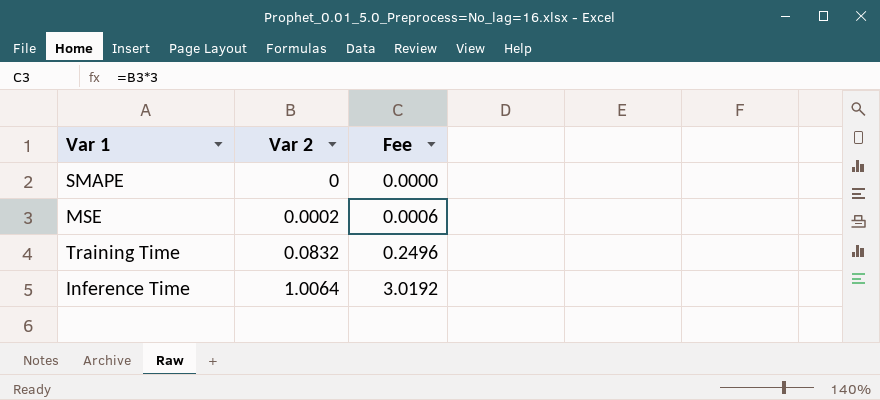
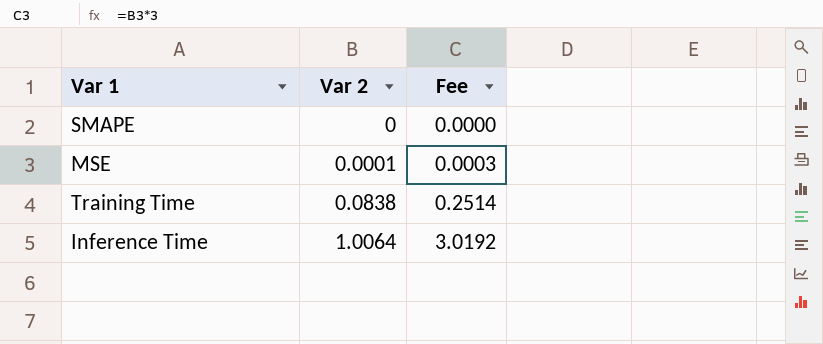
MSE | Var 2: 0.0002 -> 0.0001
MSE | Fee: 0.0006 -> 0.0003
Training Time | Var 2: 0.0832 -> 0.0838
Training Time | Fee: 0.2496 -> 0.2514

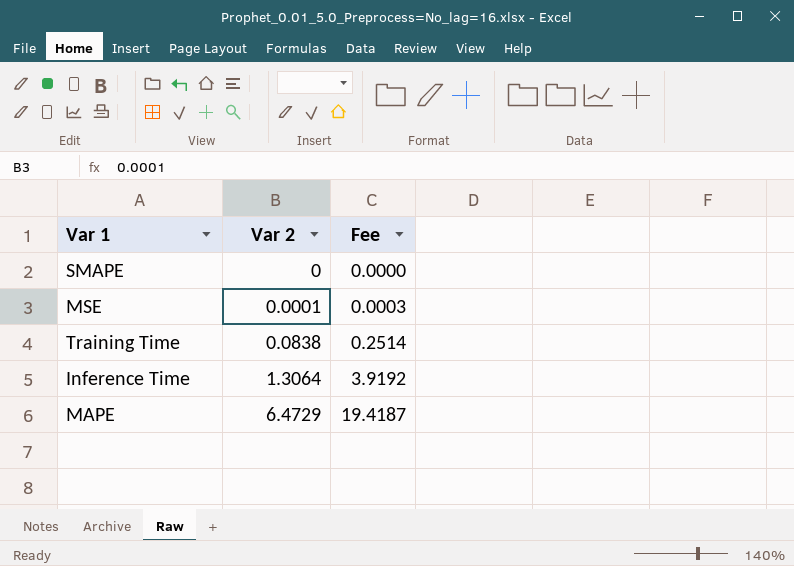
Inference Time | Var 2: 1.0064 -> 1.3064
Inference Time | Fee: 3.0192 -> 3.9192
row MAPE: none -> 6.4729 | 19.4187

